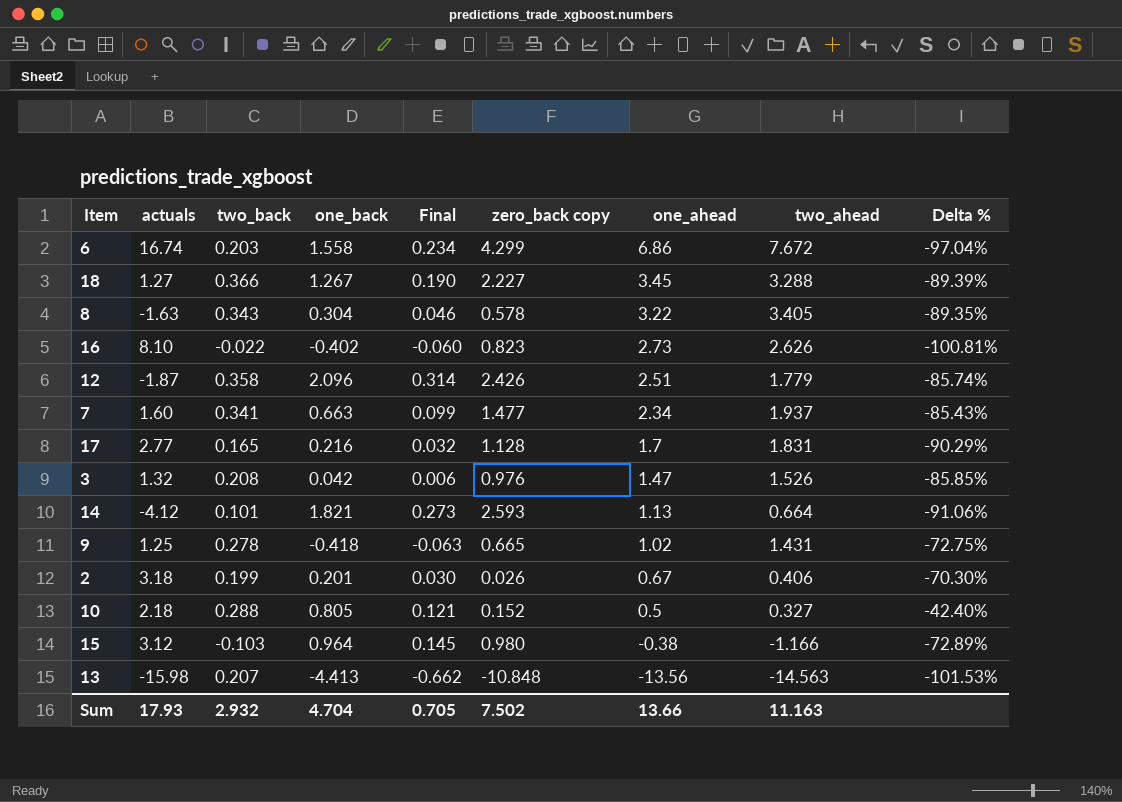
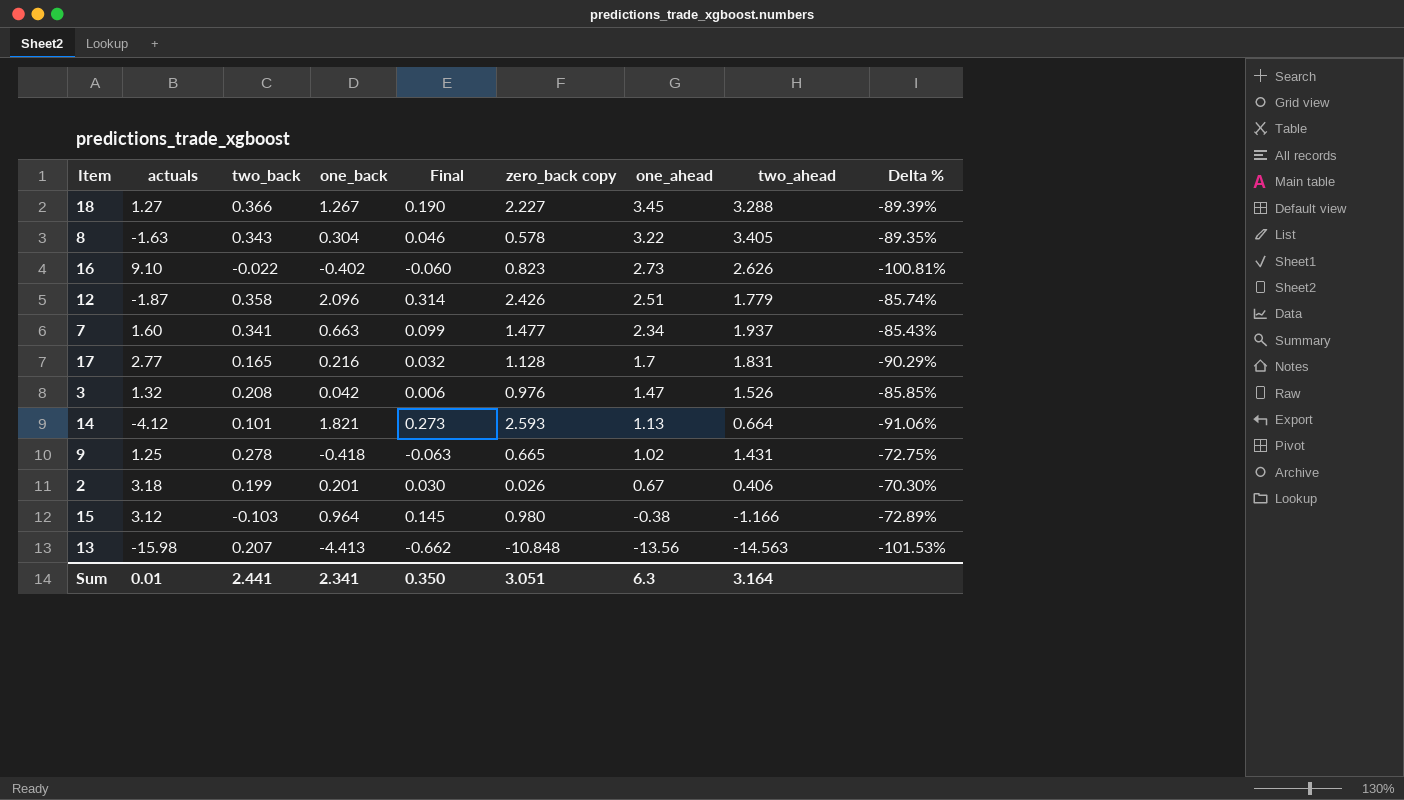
row 6: 16.74 | 0.203 | 1.558 | 0.234 | 4.299 | 6.86 | 7.672 | -97.04% -> none
row 10: 2.18 | 0.288 | 0.805 | 0.121 | 0.152 | 0.5 | 0.327 | -42.40% -> none
16 | actuals: 8.10 -> 9.10
Sum | actuals: 17.93 -> 0.01
Sum | two_back: 2.932 -> 2.441
Sum | one_back: 4.704 -> 2.341
Sum | Final: 0.705 -> 0.350
Sum | zero_back copy: 7.502 -> 3.051
Sum | one_ahead: 13.66 -> 6.3
Sum | two_ahead: 11.163 -> 3.164

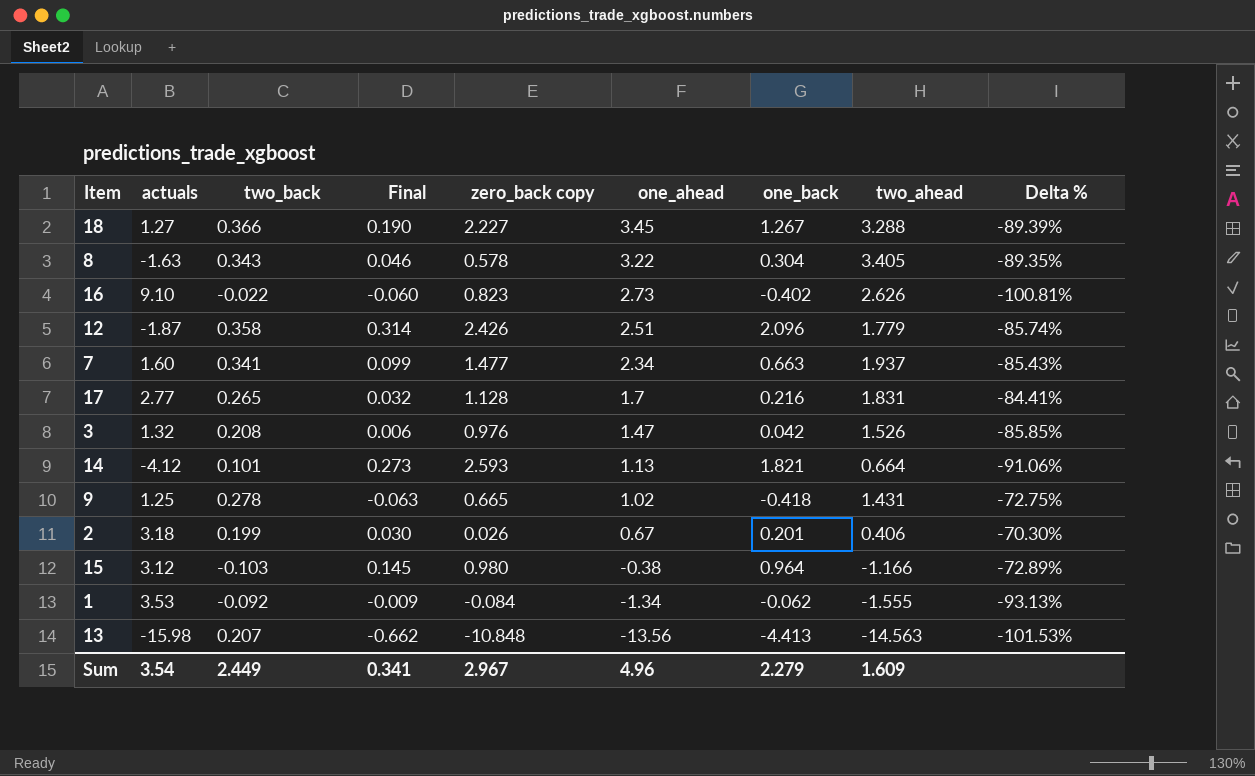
column one_back | position: 4 -> 7
17 | two_back: 0.165 -> 0.265
17 | Delta %: -90.29% -> -84.41%
row 1: none -> 3.53 | -0.092 | -0.009 | -0.084 | -1.34 | -0.062 | -1.555 | -93.13%
Sum | actuals: 0.01 -> 3.54
Sum | two_back: 2.441 -> 2.449
Sum | Final: 0.350 -> 0.341
Sum | zero_back copy: 3.051 -> 2.967
Sum | one_ahead: 6.3 -> 4.96
Sum | one_back: 2.341 -> 2.279
Sum | two_ahead: 3.164 -> 1.609

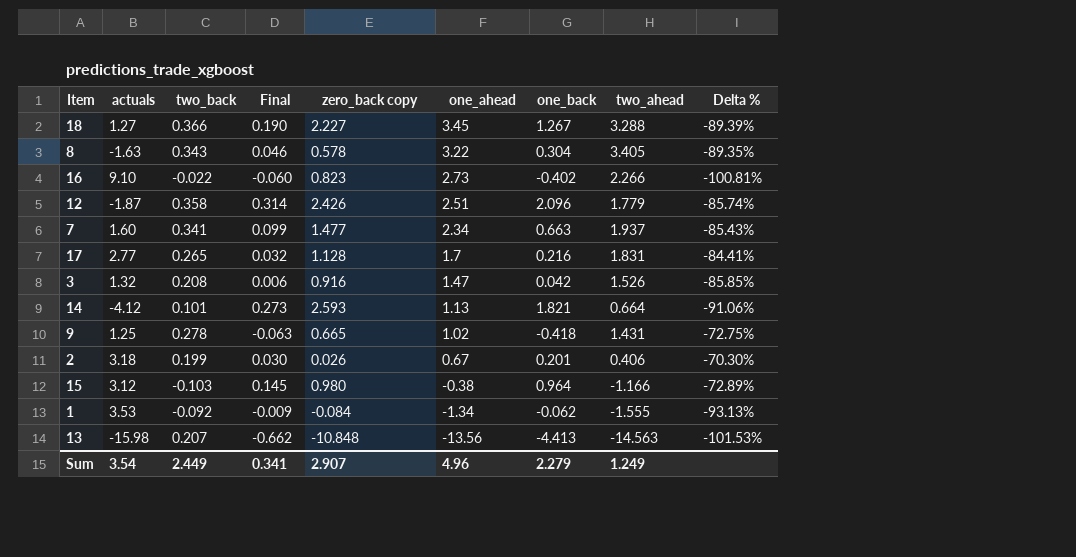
16 | two_ahead: 2.626 -> 2.266
3 | zero_back copy: 0.976 -> 0.916
Sum | zero_back copy: 2.967 -> 2.907
Sum | two_ahead: 1.609 -> 1.249

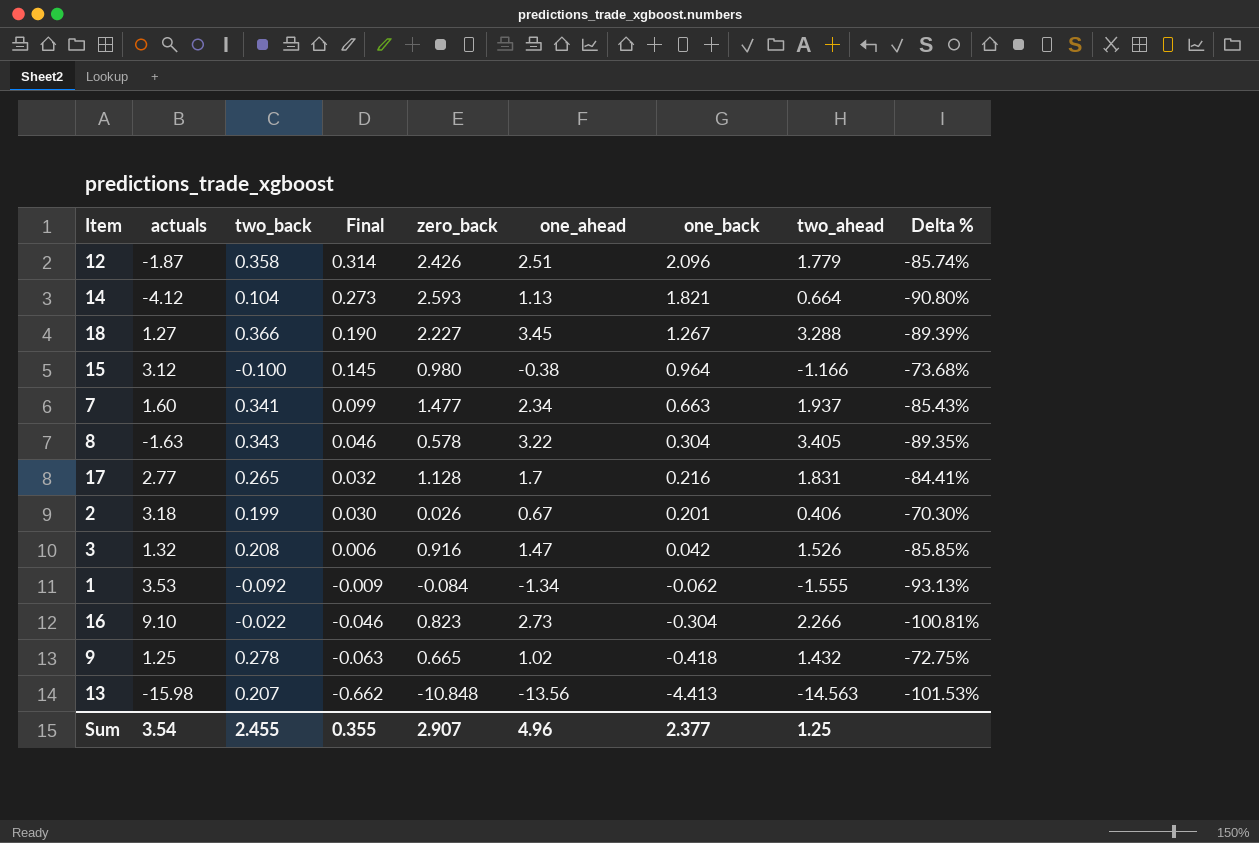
row order: one_ahead descending -> Final descending
column name: zero_back copy -> zero_back
14 | two_back: 0.101 -> 0.104
14 | Delta %: -91.06% -> -90.80%
15 | two_back: -0.103 -> -0.100
15 | Delta %: -72.89% -> -73.68%
16 | Final: -0.060 -> -0.046
16 | one_back: -0.402 -> -0.304
9 | two_ahead: 1.431 -> 1.432
Sum | two_back: 2.449 -> 2.455
Sum | Final: 0.341 -> 0.355
Sum | one_back: 2.279 -> 2.377
Sum | two_ahead: 1.249 -> 1.25

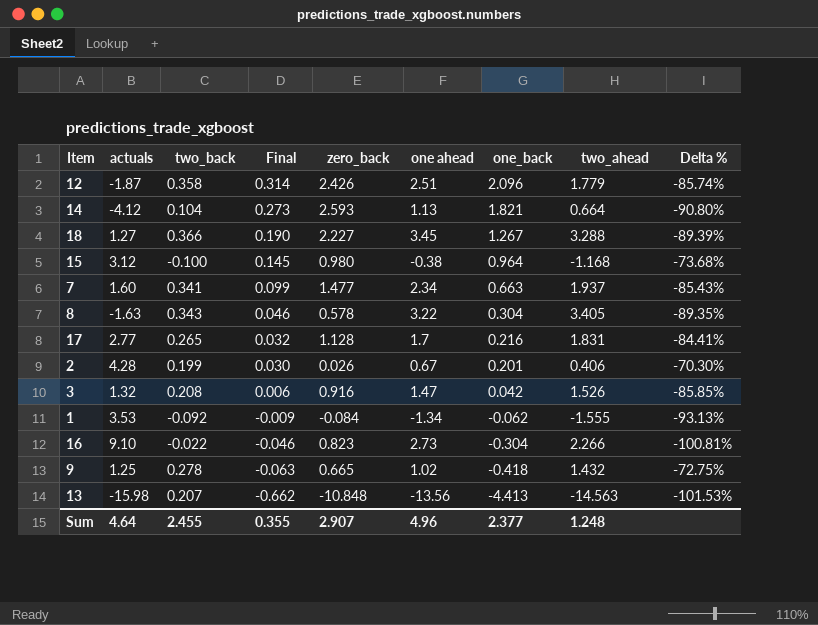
column name: one_ahead -> one ahead
15 | two_ahead: -1.166 -> -1.168
2 | actuals: 3.18 -> 4.28
Sum | actuals: 3.54 -> 4.64
Sum | two_ahead: 1.25 -> 1.248

